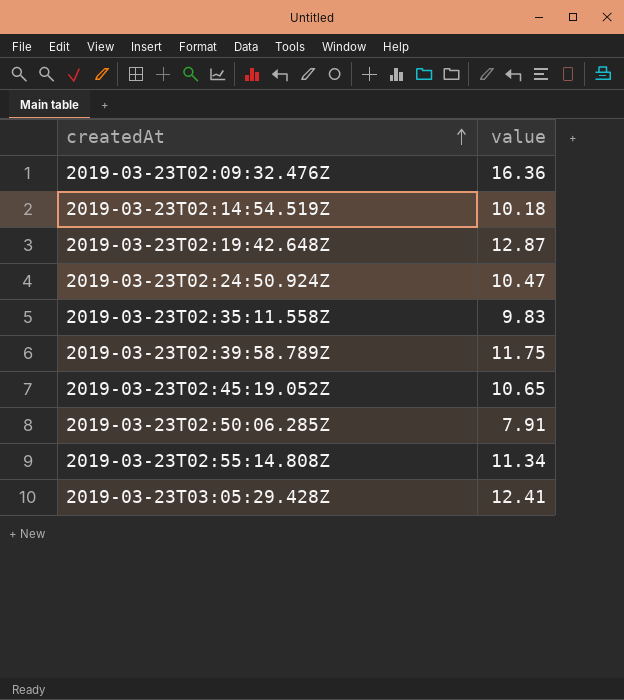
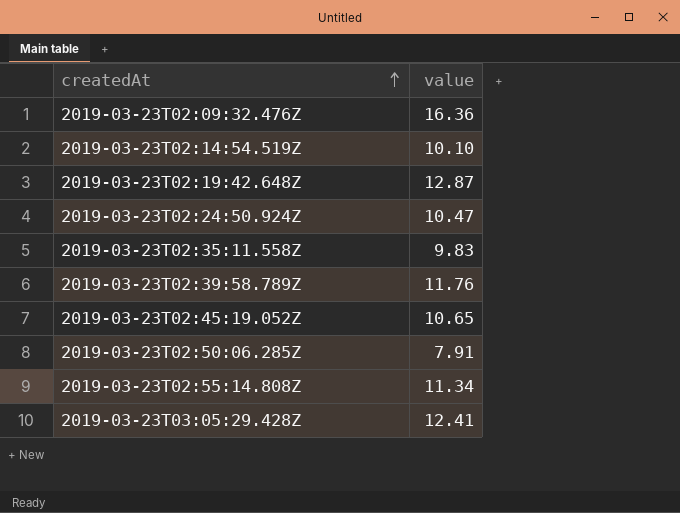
2019-03-23T02:14:54.519Z | value: 10.18 -> 10.10
2019-03-23T02:39:58.789Z | value: 11.75 -> 11.76

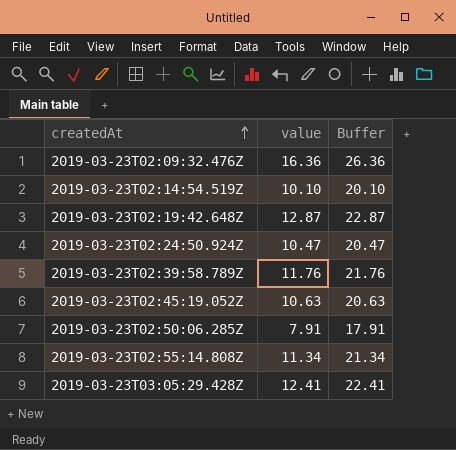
column Buffer | formula: none -> [value] + 10
row 2019-03-23T02:35:11.558Z: 9.83 -> none
2019-03-23T02:45:19.052Z | value: 10.65 -> 10.63

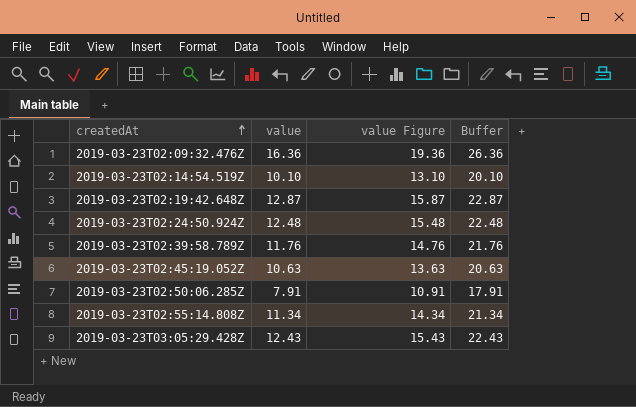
column value Figure | formula: none -> [value] + 3
2019-03-23T02:24:50.924Z | value: 10.47 -> 12.48
2019-03-23T02:24:50.924Z | Buffer: 20.47 -> 22.48
2019-03-23T03:05:29.428Z | value: 12.41 -> 12.43
2019-03-23T03:05:29.428Z | Buffer: 22.41 -> 22.43

